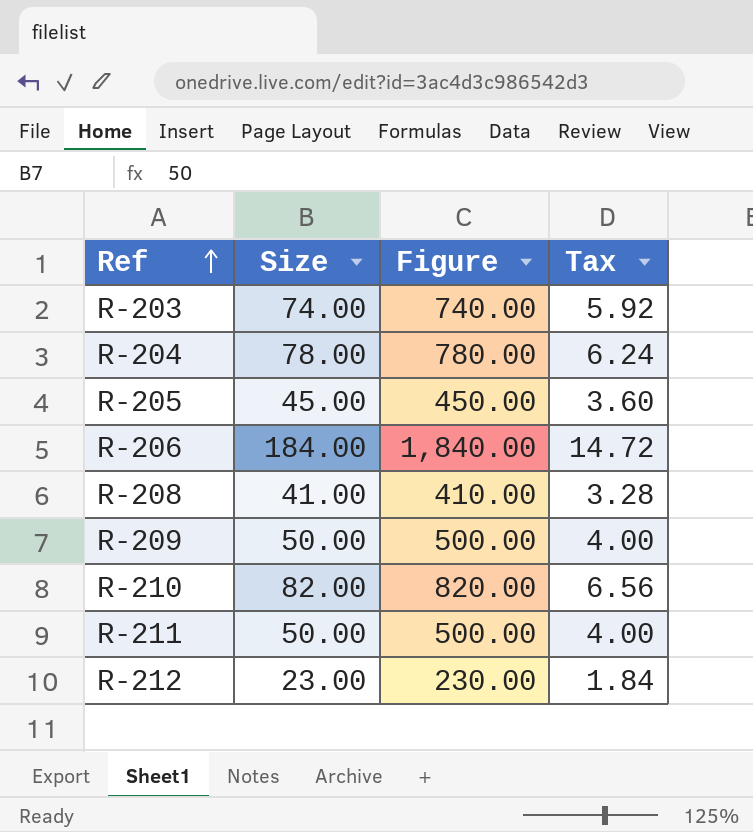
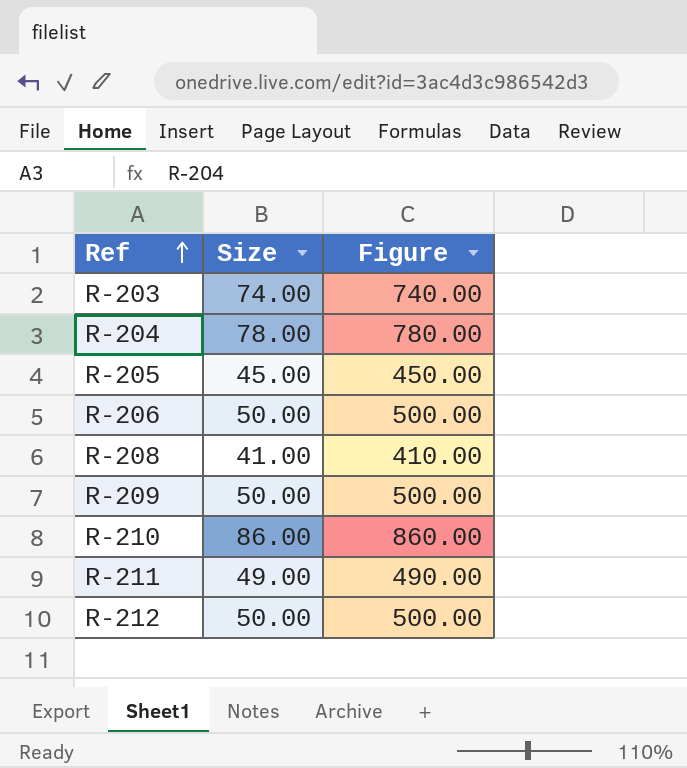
column Tax | formula: [Size] * 0.08 -> none
R-206 | Size: 184.00 -> 50.00
R-206 | Figure: 1,840.00 -> 500.00
R-210 | Size: 82.00 -> 86.00
R-210 | Figure: 820.00 -> 860.00
R-211 | Size: 50.00 -> 49.00
R-211 | Figure: 500.00 -> 490.00
R-212 | Size: 23.00 -> 50.00
R-212 | Figure: 230.00 -> 500.00

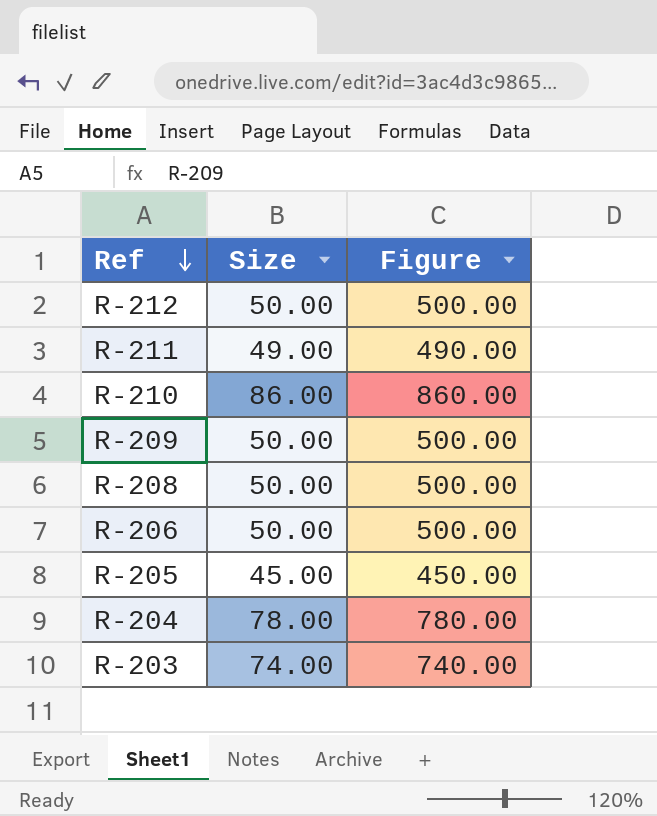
row order: Ref ascending -> Ref descending
R-208 | Size: 41.00 -> 50.00
R-208 | Figure: 410.00 -> 500.00

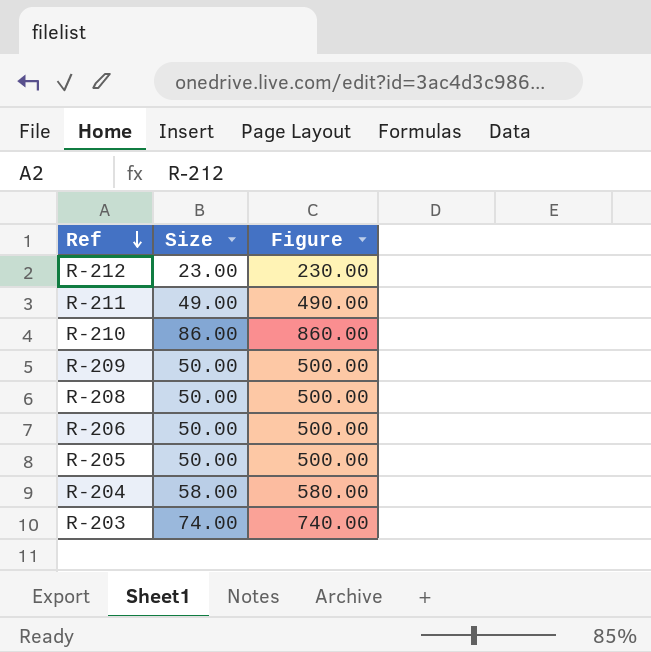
R-212 | Size: 50.00 -> 23.00
R-212 | Figure: 500.00 -> 230.00
R-205 | Size: 45.00 -> 50.00
R-205 | Figure: 450.00 -> 500.00
R-204 | Size: 78.00 -> 58.00
R-204 | Figure: 780.00 -> 580.00

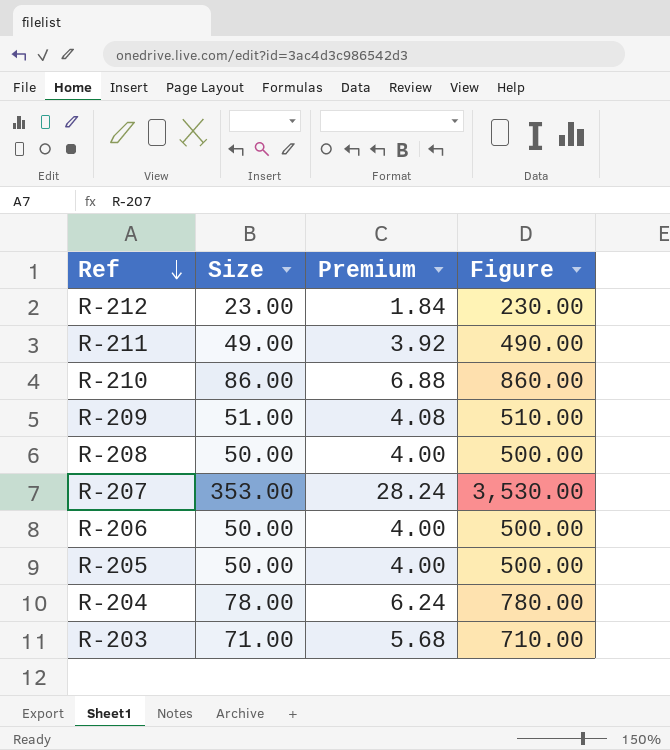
column Premium | formula: none -> [Size] * 0.08
R-209 | Size: 50.00 -> 51.00
R-209 | Figure: 500.00 -> 510.00
row R-207: none -> 353.00 | 28.24 | 3,530.00
R-204 | Size: 58.00 -> 78.00
R-204 | Figure: 580.00 -> 780.00
R-203 | Size: 74.00 -> 71.00
R-203 | Figure: 740.00 -> 710.00

